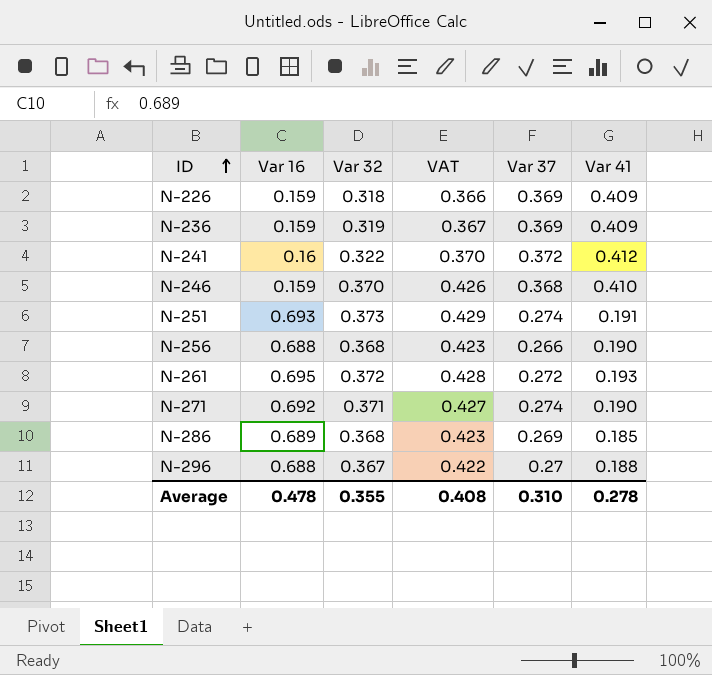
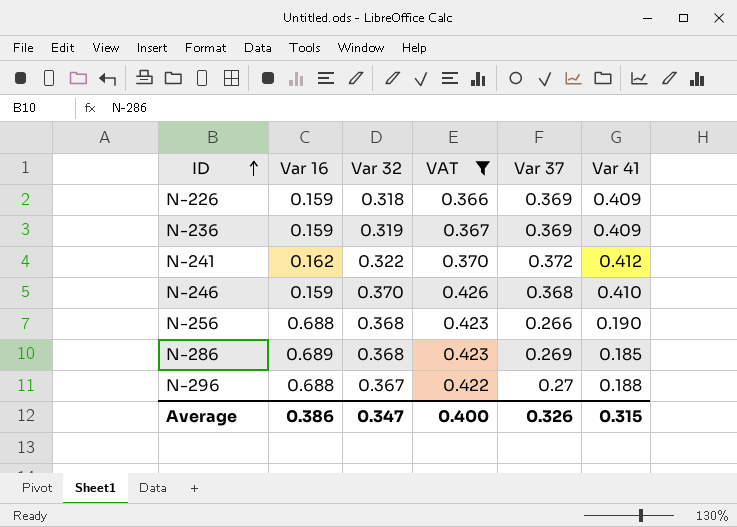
filter: none -> VAT <= 0.426
N-241 | Var 16: 0.16 -> 0.162
Average | Var 16: 0.478 -> 0.386
Average | Var 32: 0.355 -> 0.347
Average | VAT: 0.408 -> 0.400
Average | Var 37: 0.310 -> 0.326
Average | Var 41: 0.278 -> 0.315

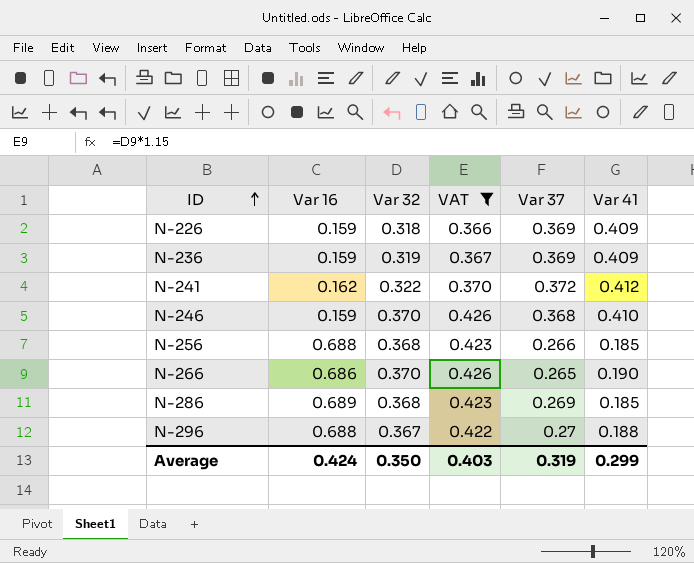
N-256 | Var 41: 0.190 -> 0.185
row N-266: none -> 0.686 | 0.370 | 0.426 | 0.265 | 0.190
Average | Var 16: 0.386 -> 0.424
Average | Var 32: 0.347 -> 0.350
Average | VAT: 0.400 -> 0.403
Average | Var 37: 0.326 -> 0.319
Average | Var 41: 0.315 -> 0.299

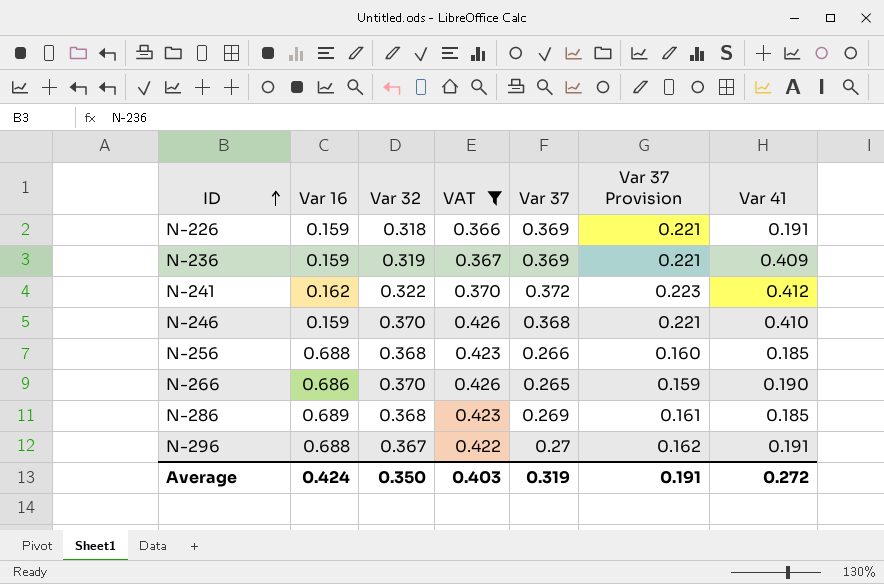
column Var 37 Provision | formula: none -> [Var 37] * 0.6
N-226 | Var 41: 0.409 -> 0.191
N-296 | Var 41: 0.188 -> 0.191
Average | Var 41: 0.299 -> 0.272

